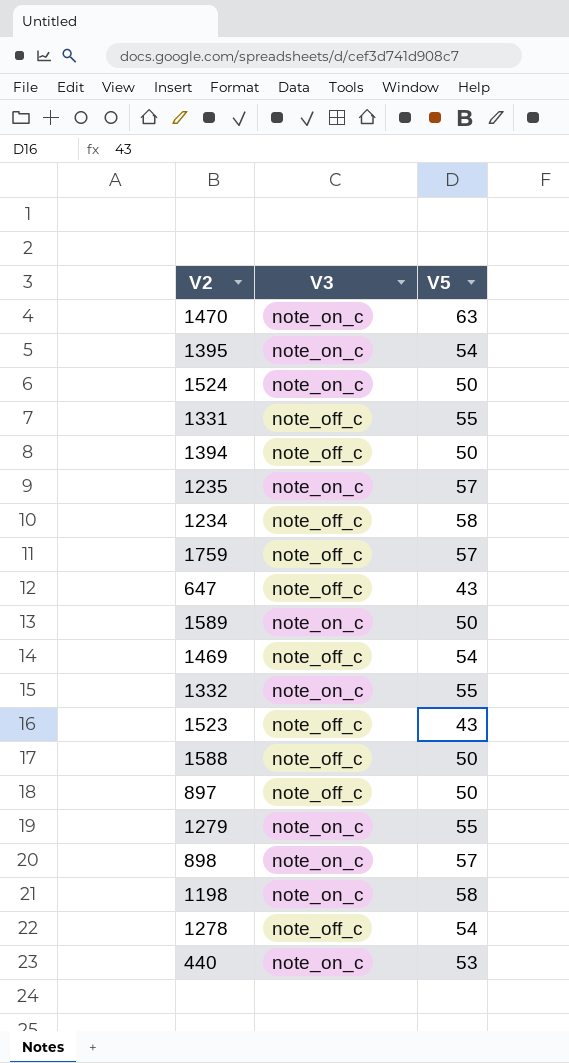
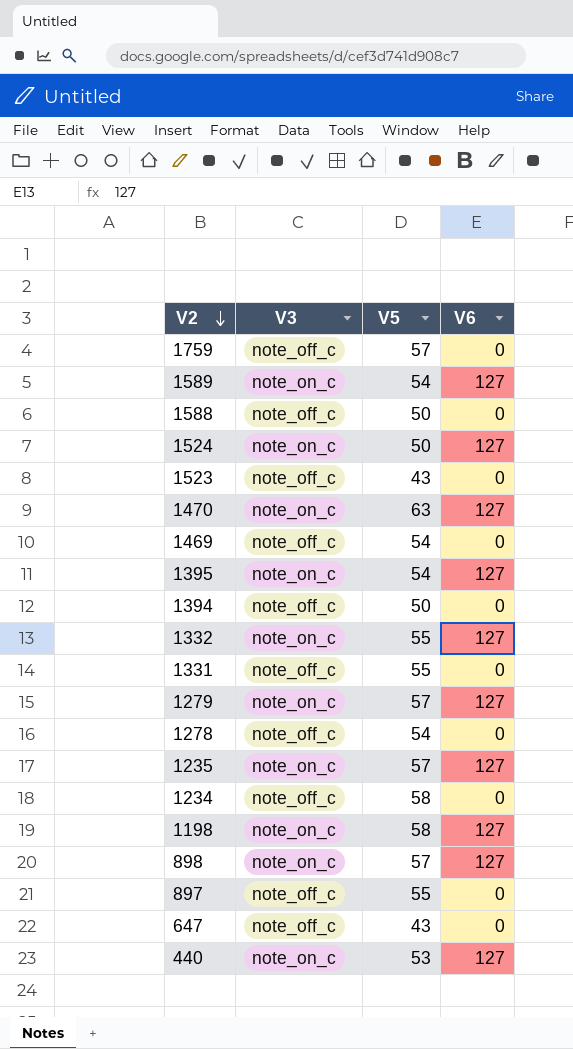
row order: none -> V2 descending
column V6 | position: none -> 4
1589 | V5: 50 -> 54
1279 | V5: 55 -> 57
897 | V5: 50 -> 55

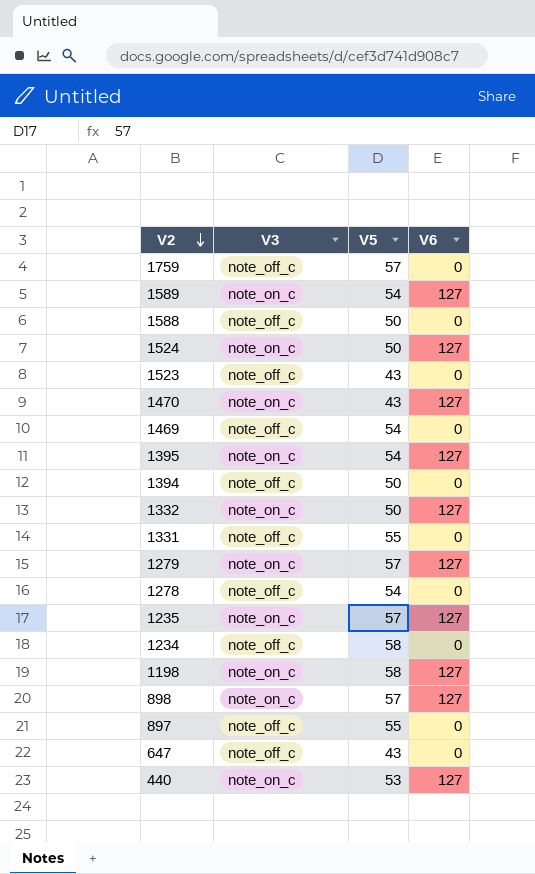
1470 | V5: 63 -> 43
1332 | V5: 55 -> 50

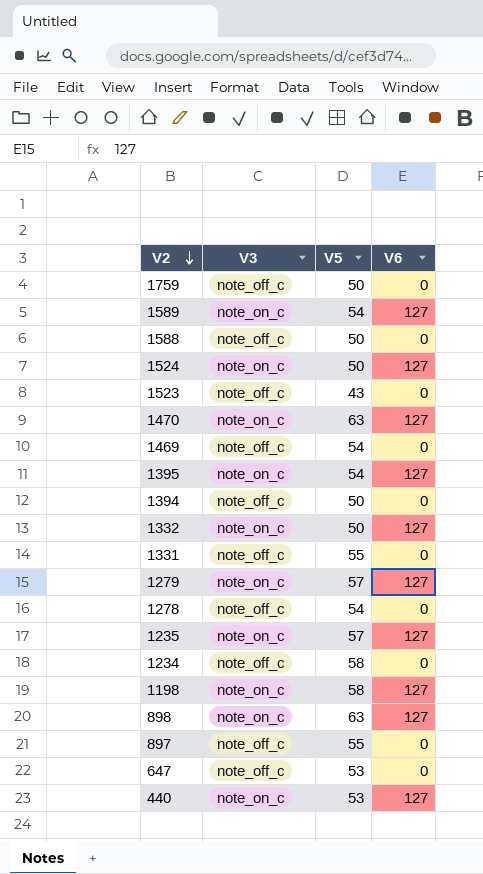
1759 | V5: 57 -> 50
1470 | V5: 43 -> 63
898 | V5: 57 -> 63
647 | V5: 43 -> 53

